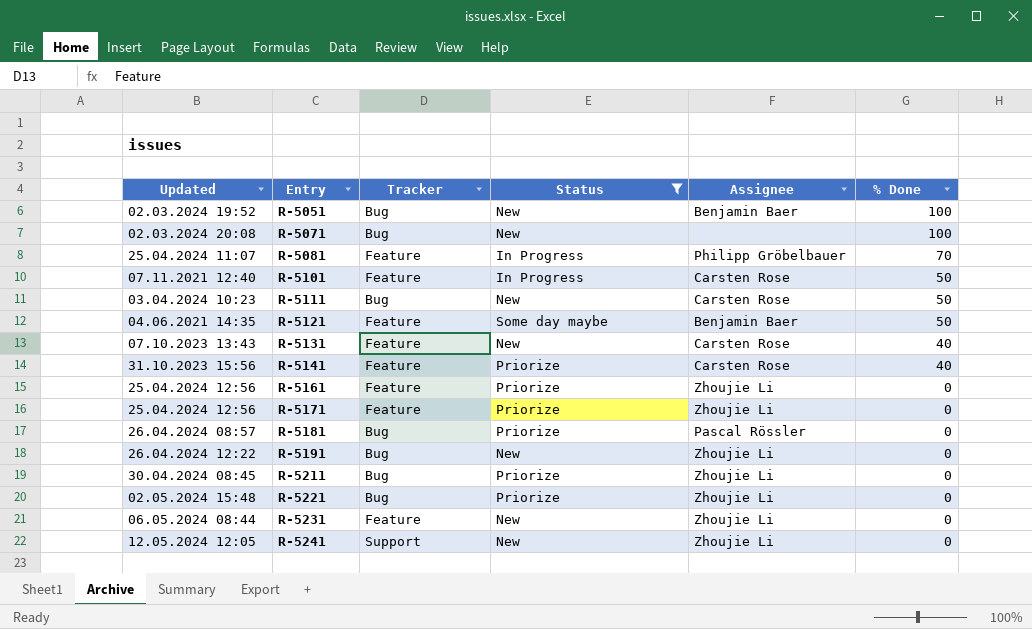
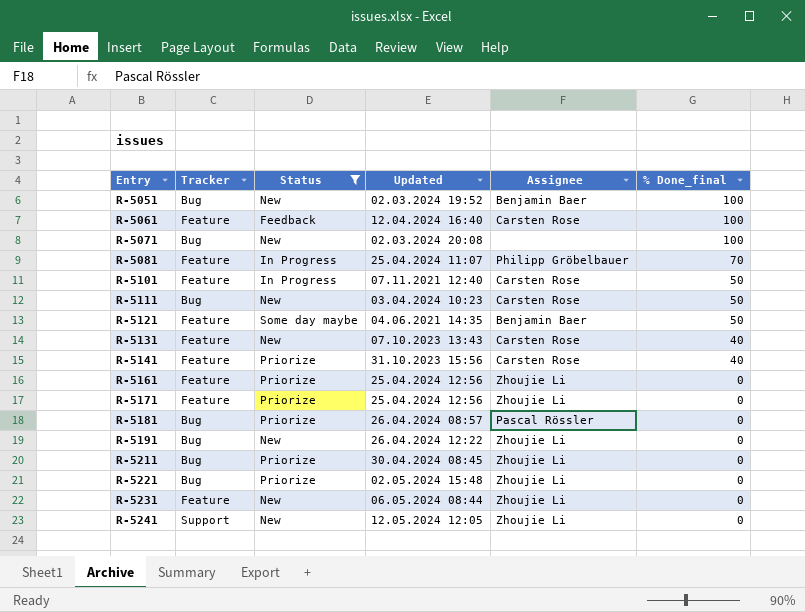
column Updated | position: 1 -> 4
column name: % Done -> % Done_final
row R-5061: none -> Feature | Feedback | 12.04.2024 16:40 | Carsten Rose | 100

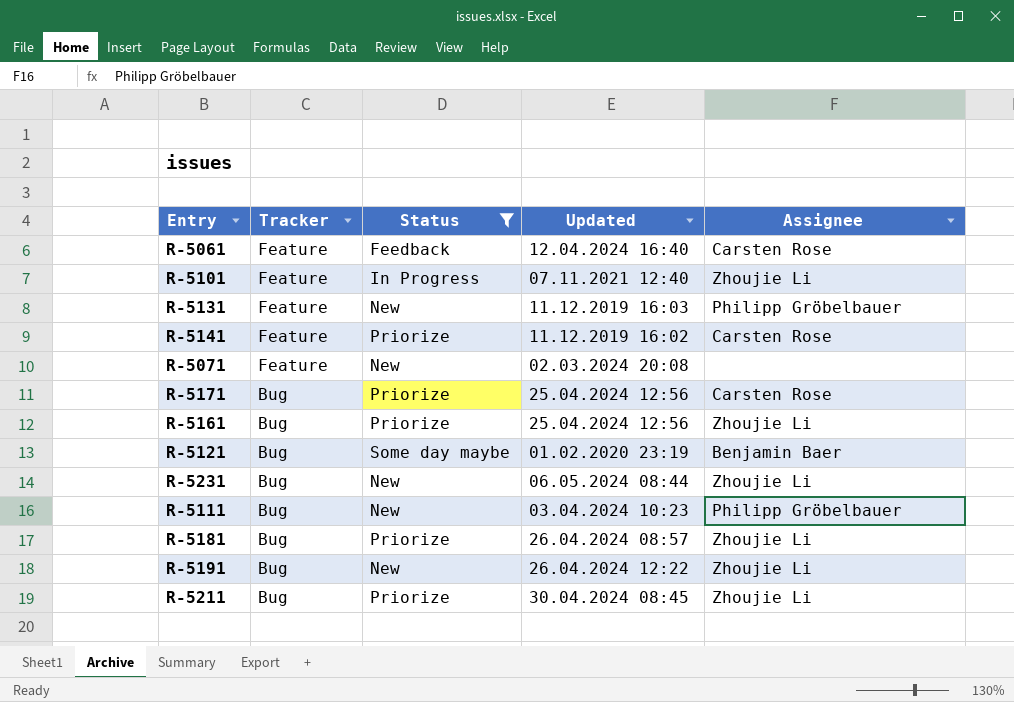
row order: Entry ascending -> Tracker descending
column % Done_final | position: 6 -> none
row R-5051: Bug | New | 02.03.2024 19:52 | Benjamin Baer | 100 -> none
row R-5081: Feature | In Progress | 25.04.2024 11:07 | Philipp Gröbelbauer | 70 -> none
row R-5221: Bug | Priorize | 02.05.2024 15:48 | Zhoujie Li | 0 -> none
row R-5241: Support | New | 12.05.2024 12:05 | Zhoujie Li | 0 -> none
R-5101 | Assignee: Carsten Rose -> Zhoujie Li
R-5131 | Updated: 07.10.2023 13:43 -> 11.12.2019 16:03
R-5131 | Assignee: Carsten Rose -> Philipp Gröbelbauer
R-5141 | Updated: 31.10.2023 15:56 -> 11.12.2019 16:02
R-5071 | Tracker: Bug -> Feature
R-5171 | Tracker: Feature -> Bug
R-5171 | Assignee: Zhoujie Li -> Carsten Rose
R-5161 | Tracker: Feature -> Bug
R-5121 | Tracker: Feature -> Bug
R-5121 | Updated: 04.06.2021 14:35 -> 01.02.2020 23:19
R-5231 | Tracker: Feature -> Bug
R-5111 | Assignee: Carsten Rose -> Philipp Gröbelbauer
R-5181 | Assignee: Pascal Rössler -> Zhoujie Li

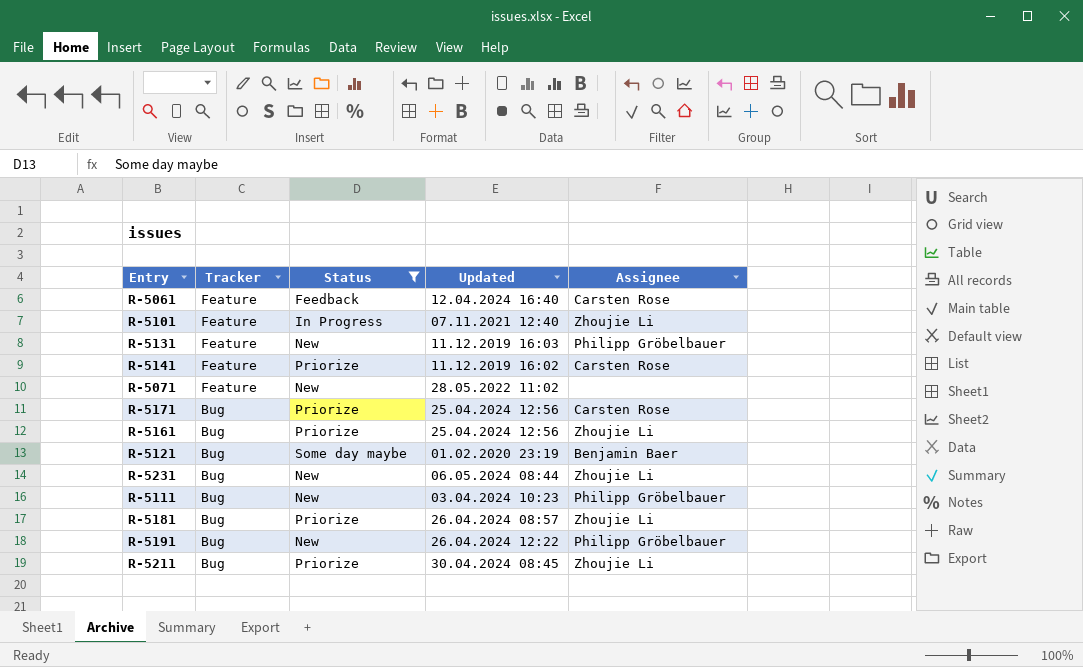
R-5071 | Updated: 02.03.2024 20:08 -> 28.05.2022 11:02
R-5191 | Assignee: Zhoujie Li -> Philipp Gröbelbauer

